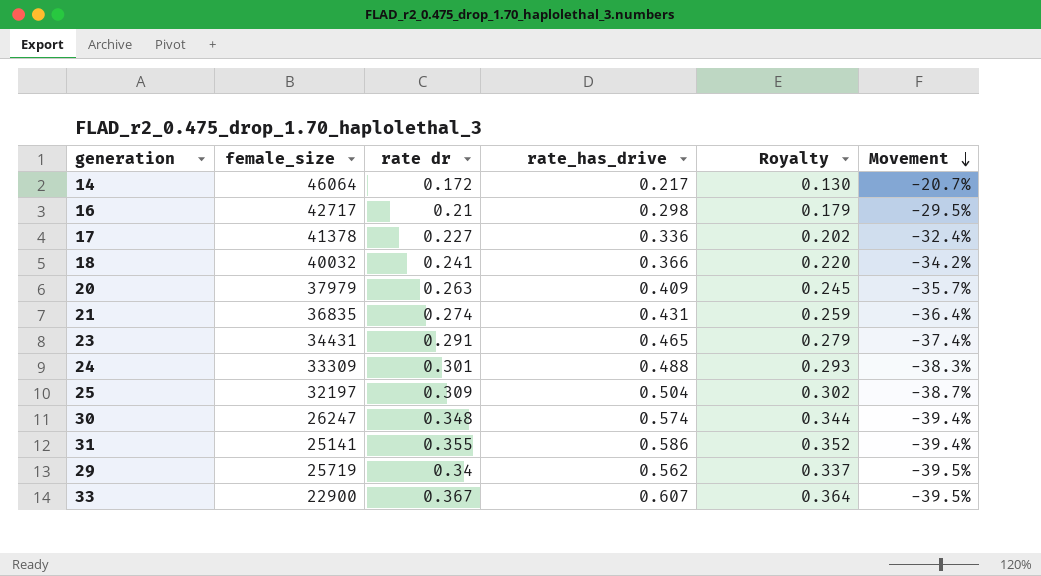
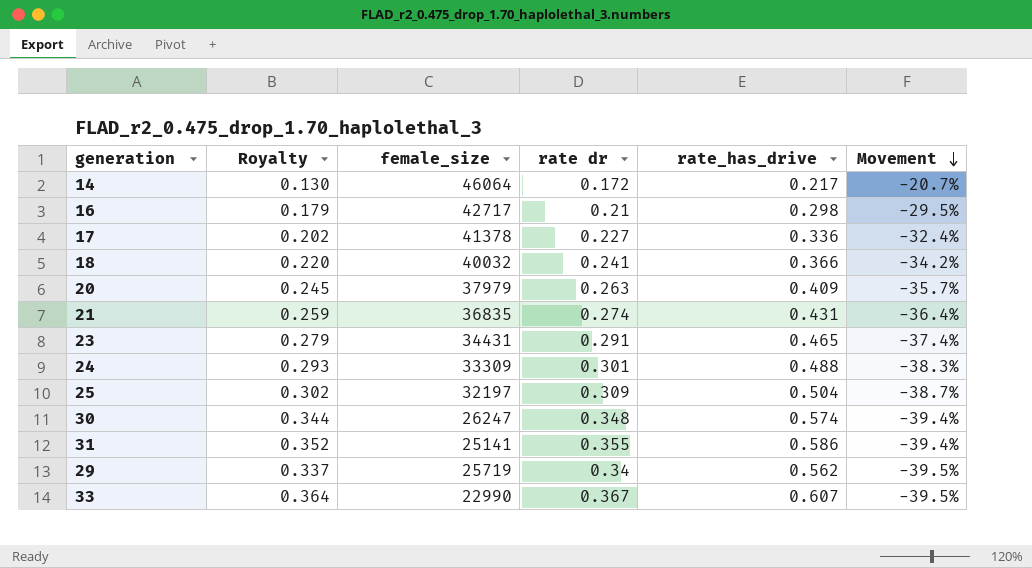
column Royalty | position: 5 -> 2
33 | female_size: 22900 -> 22990

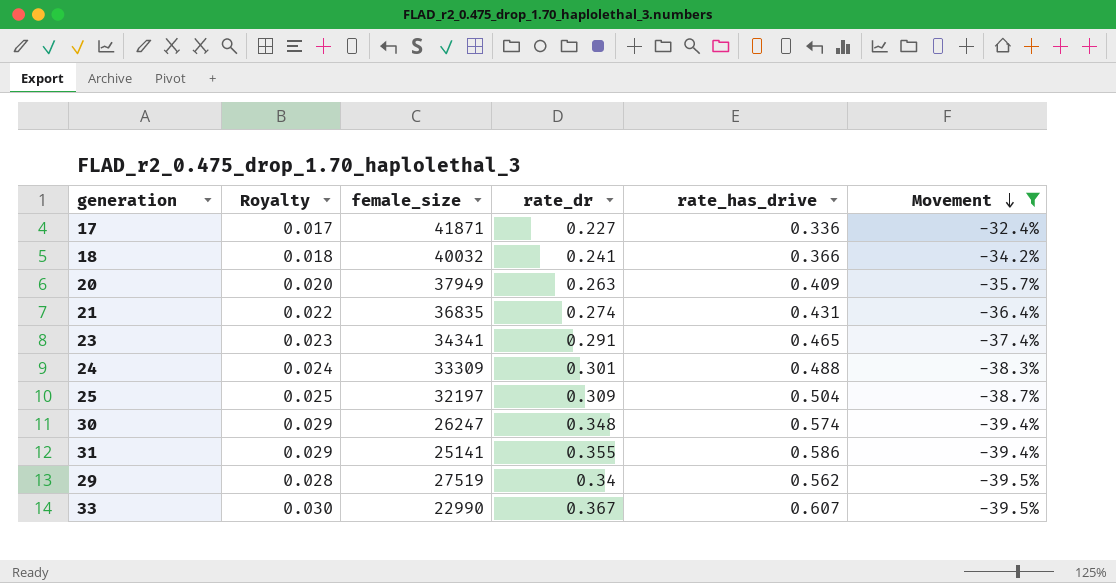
filter: none -> Movement <= -32.4%
column Royalty | formula: [rate_has_drive] * 0.6 -> [rate_has_drive] * 0.05
column name: rate dr -> rate_dr
17 | female_size: 41378 -> 41871
20 | female_size: 37979 -> 37949
23 | female_size: 34431 -> 34341
29 | female_size: 25719 -> 27519

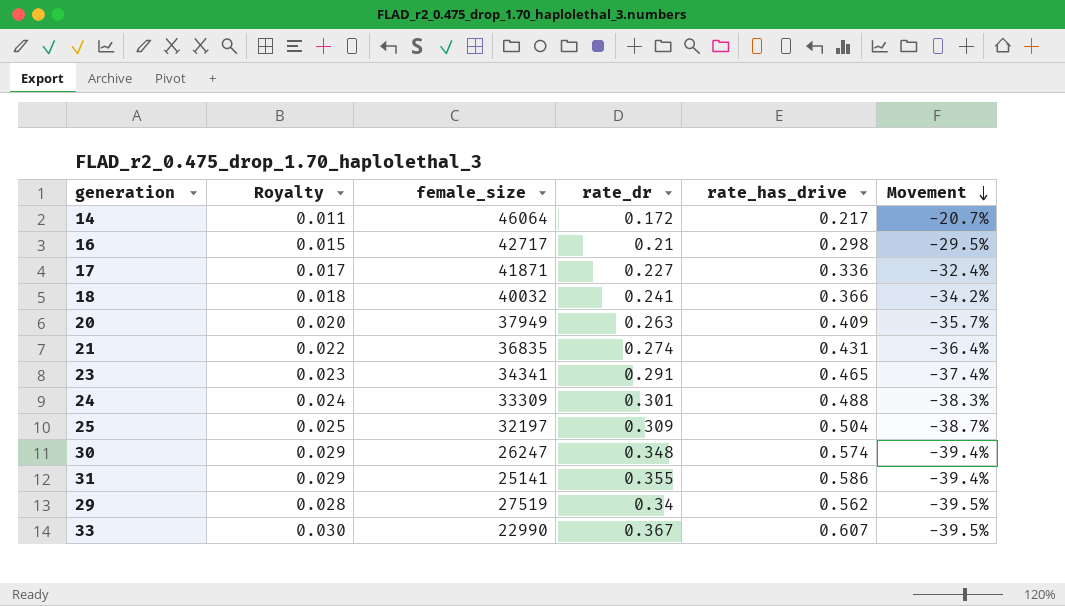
filter: Movement <= -32.4% -> none

